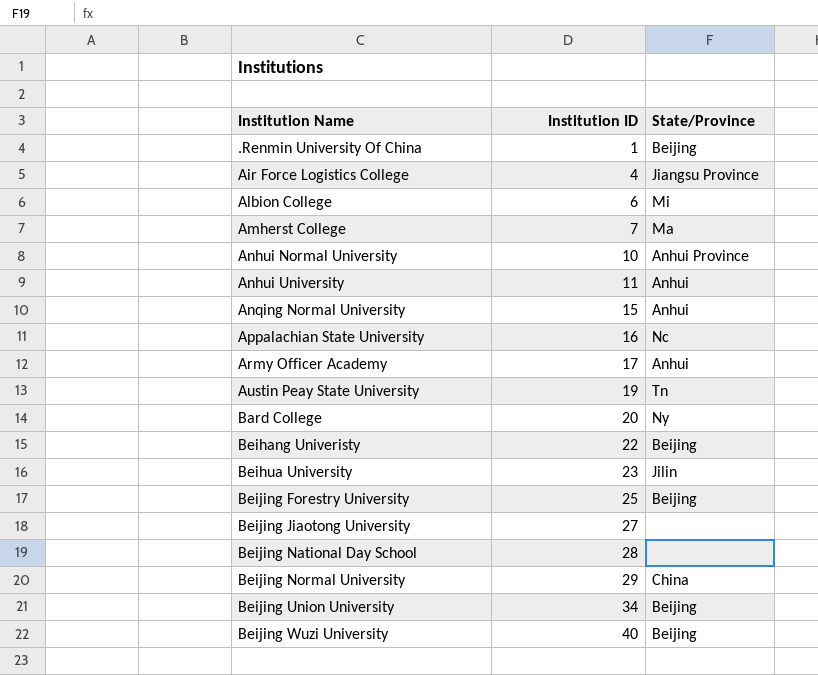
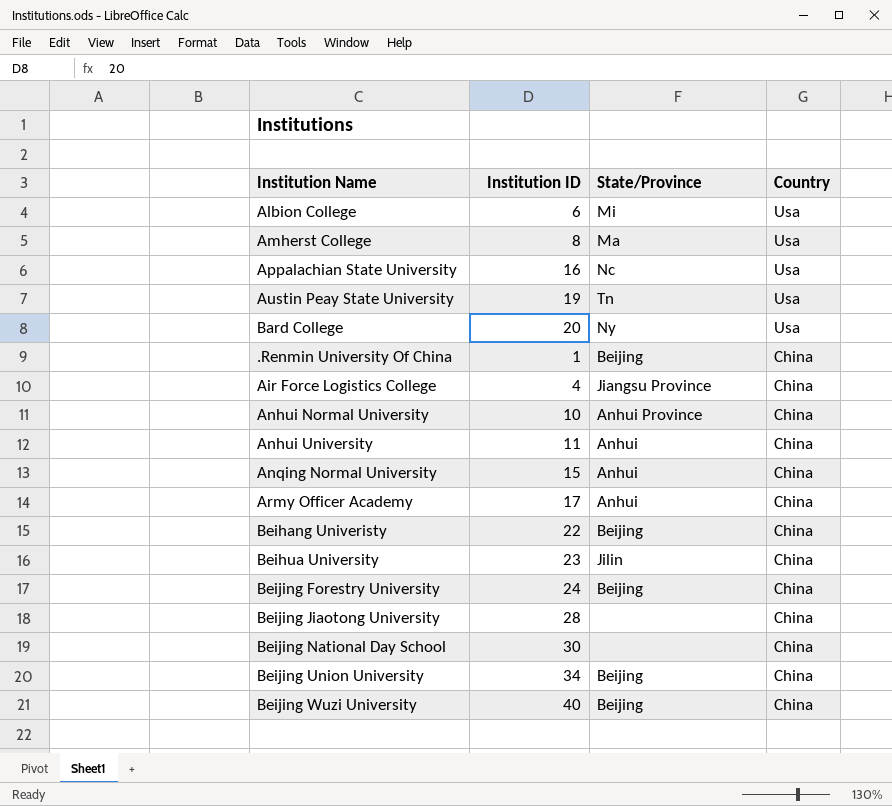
row order: Institution Name ascending -> Country descending
column Country | position: none -> 4
row Beijing Normal University: 29 | China -> none
Amherst College | Institution ID: 7 -> 8
Beijing Forestry University | Institution ID: 25 -> 24
Beijing Jiaotong University | Institution ID: 27 -> 28
Beijing National Day School | Institution ID: 28 -> 30

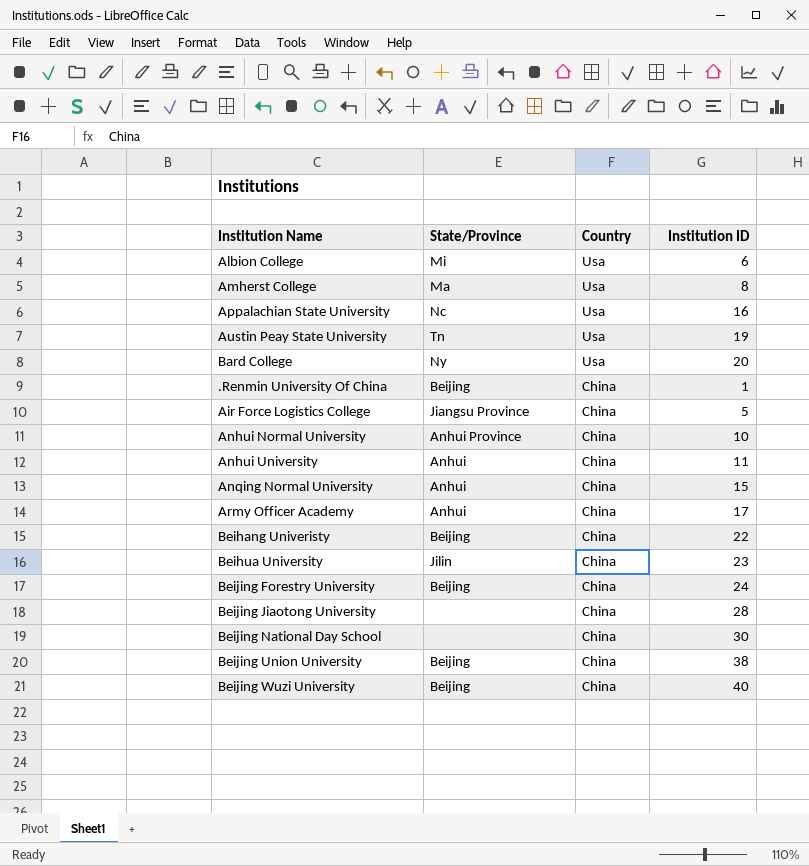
column Institution ID | position: 2 -> 4
Air Force Logistics College | Institution ID: 4 -> 5
Beijing Union University | Institution ID: 34 -> 38

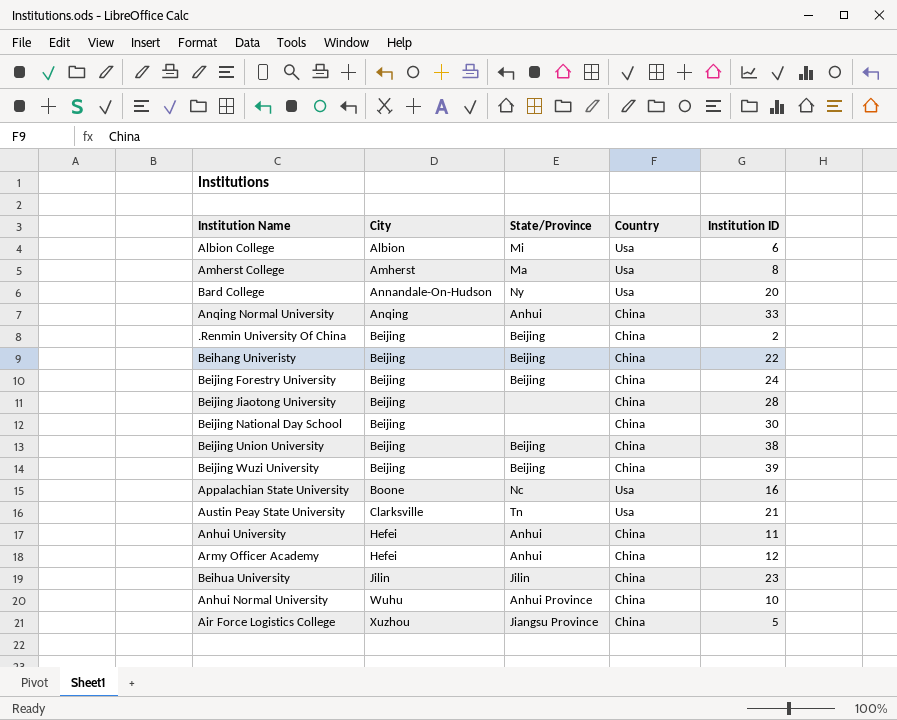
row order: Country descending -> City ascending
column City | position: none -> 2
Anqing Normal University | Institution ID: 15 -> 33
.Renmin University Of China | Institution ID: 1 -> 2
Beijing Wuzi University | Institution ID: 40 -> 39
Austin Peay State University | Institution ID: 19 -> 21
Army Officer Academy | Institution ID: 17 -> 12

